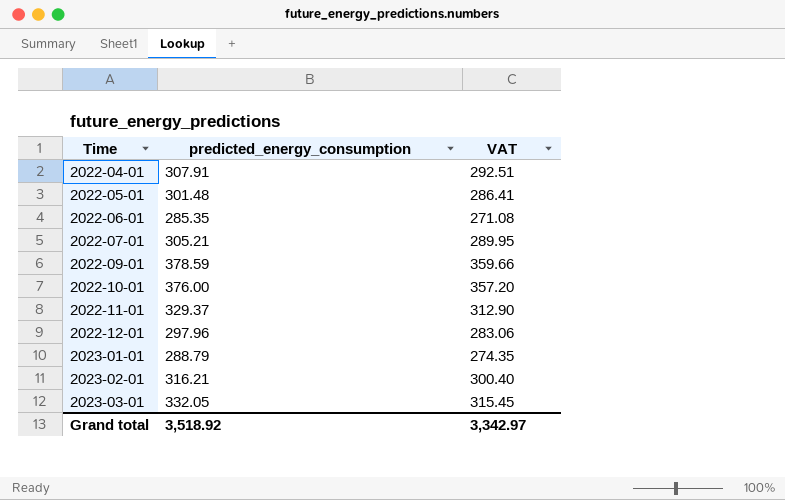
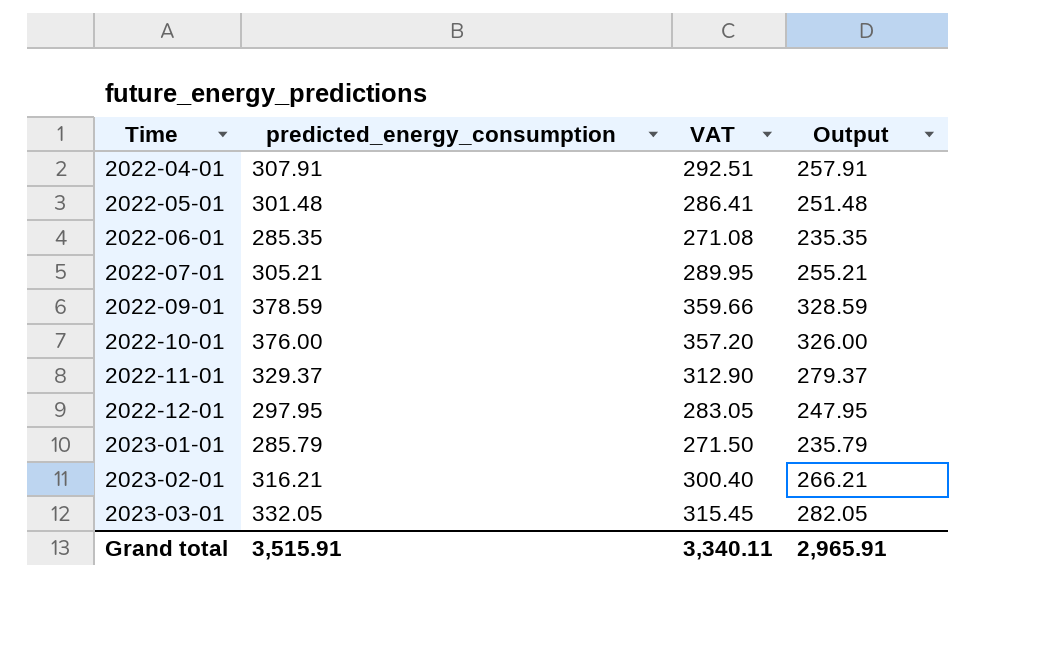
column Output | formula: none -> [predicted_energy_consumption] - 50
2022-12-01 | predicted_energy_consumption: 297.96 -> 297.95
2022-12-01 | VAT: 283.06 -> 283.05
2023-01-01 | predicted_energy_consumption: 288.79 -> 285.79
2023-01-01 | VAT: 274.35 -> 271.50
Grand total | predicted_energy_consumption: 3,518.92 -> 3,515.91
Grand total | VAT: 3,342.97 -> 3,340.11

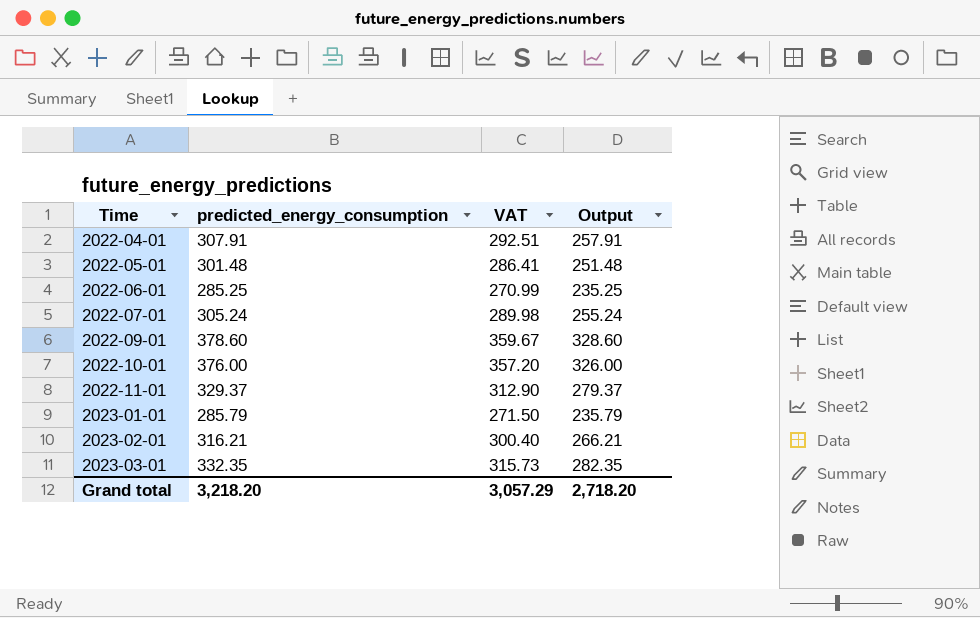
row 2022-12-01: 297.95 | 283.05 | 247.95 -> none
2022-06-01 | predicted_energy_consumption: 285.35 -> 285.25
2022-06-01 | VAT: 271.08 -> 270.99
2022-06-01 | Output: 235.35 -> 235.25
2022-07-01 | predicted_energy_consumption: 305.21 -> 305.24
2022-07-01 | VAT: 289.95 -> 289.98
2022-07-01 | Output: 255.21 -> 255.24
2022-09-01 | predicted_energy_consumption: 378.59 -> 378.60
2022-09-01 | VAT: 359.66 -> 359.67
2022-09-01 | Output: 328.59 -> 328.60
2023-03-01 | predicted_energy_consumption: 332.05 -> 332.35
2023-03-01 | VAT: 315.45 -> 315.73
2023-03-01 | Output: 282.05 -> 282.35
Grand total | predicted_energy_consumption: 3,515.91 -> 3,218.20
Grand total | VAT: 3,340.11 -> 3,057.29
Grand total | Output: 2,965.91 -> 2,718.20

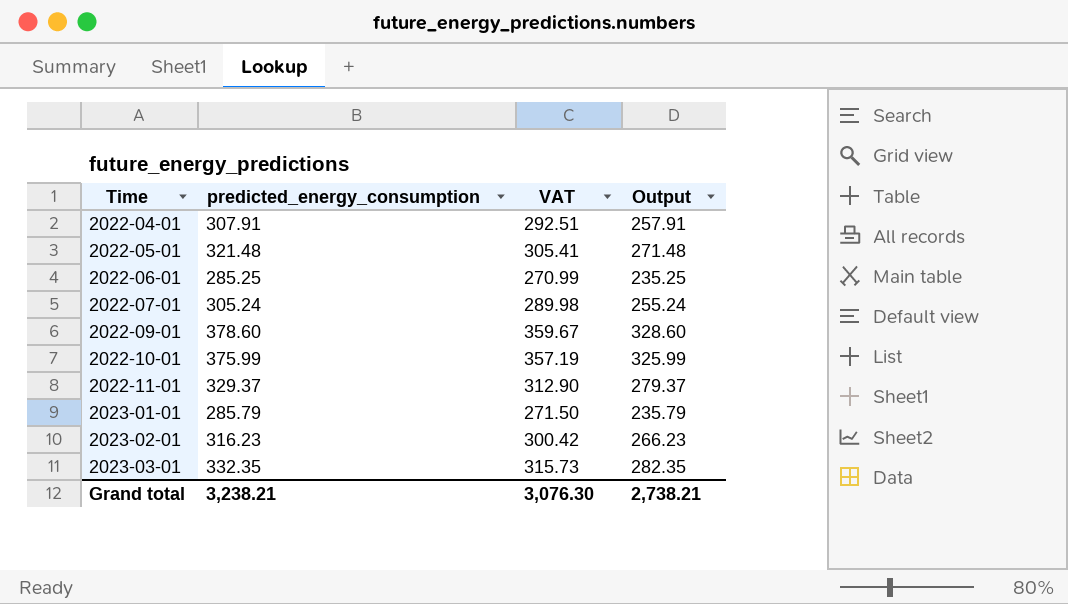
2022-05-01 | predicted_energy_consumption: 301.48 -> 321.48
2022-05-01 | VAT: 286.41 -> 305.41
2022-05-01 | Output: 251.48 -> 271.48
2022-10-01 | predicted_energy_consumption: 376.00 -> 375.99
2022-10-01 | VAT: 357.20 -> 357.19
2022-10-01 | Output: 326.00 -> 325.99
2023-02-01 | predicted_energy_consumption: 316.21 -> 316.23
2023-02-01 | VAT: 300.40 -> 300.42
2023-02-01 | Output: 266.21 -> 266.23
Grand total | predicted_energy_consumption: 3,218.20 -> 3,238.21
Grand total | VAT: 3,057.29 -> 3,076.30
Grand total | Output: 2,718.20 -> 2,738.21

